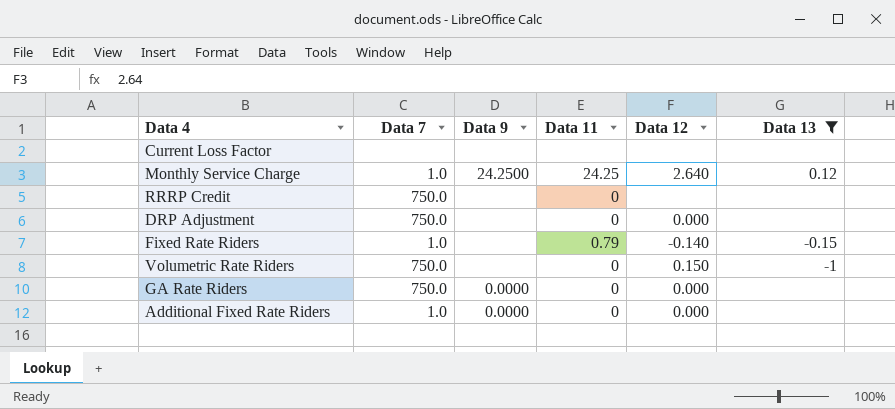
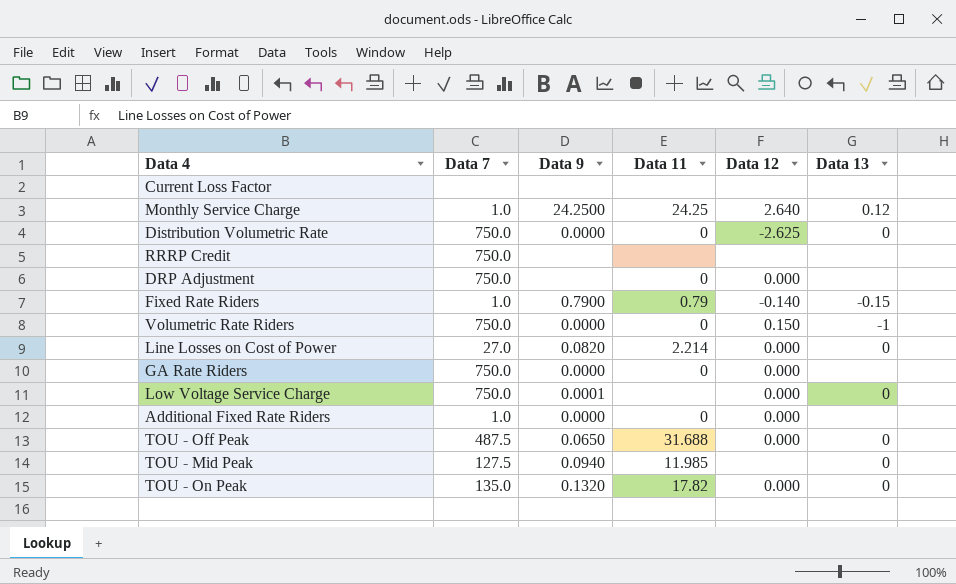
filter: Data 13 != 0 -> none
RRRP Credit | Data 11: 0 -> none
Fixed Rate Riders | Data 9: none -> 0.7900
Volumetric Rate Riders | Data 9: none -> 0.0000

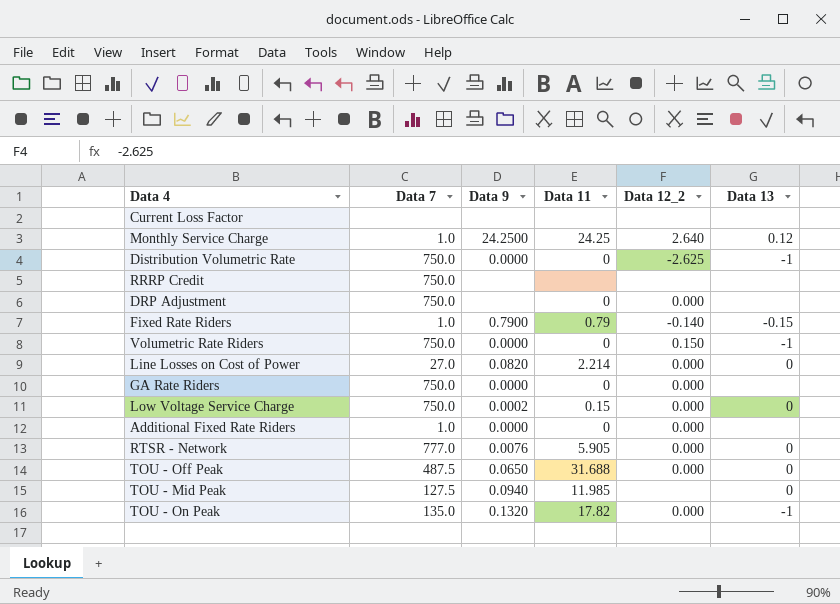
column name: Data 12 -> Data 12_2
Distribution Volumetric Rate | Data 13: 0 -> -1
Low Voltage Service Charge | Data 9: 0.0001 -> 0.0002
Low Voltage Service Charge | Data 11: none -> 0.15
row RTSR - Network: none -> 777.0 | 0.0076 | 5.905 | 0.000 | 0
TOU - On Peak | Data 13: 0 -> -1

